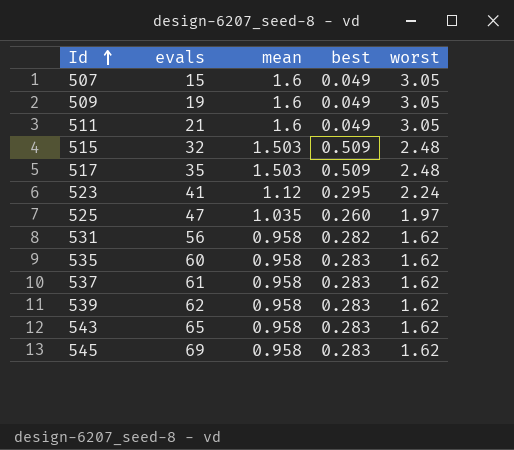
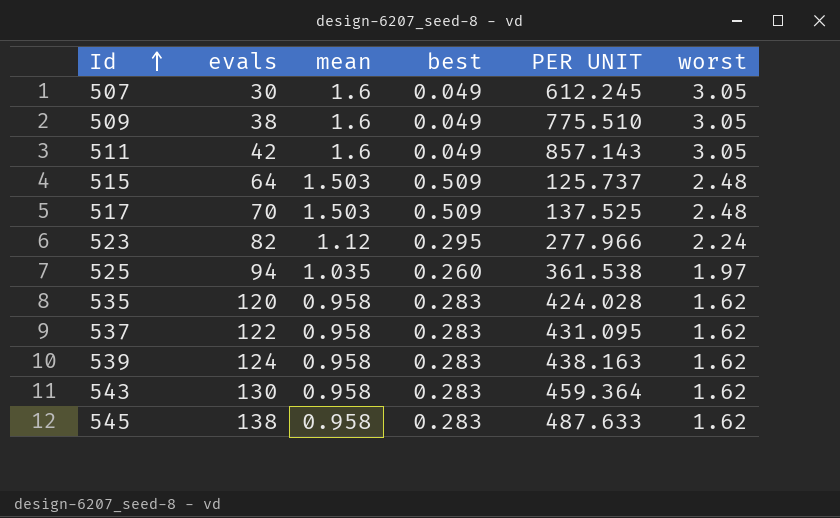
column PER UNIT | formula: none -> [evals] / [best]
row 531: 56 | 0.958 | 0.282 | 1.62 -> none
507 | evals: 15 -> 30
509 | evals: 19 -> 38
511 | evals: 21 -> 42
515 | evals: 32 -> 64
517 | evals: 35 -> 70
523 | evals: 41 -> 82
525 | evals: 47 -> 94
535 | evals: 60 -> 120
537 | evals: 61 -> 122
539 | evals: 62 -> 124
543 | evals: 65 -> 130
545 | evals: 69 -> 138

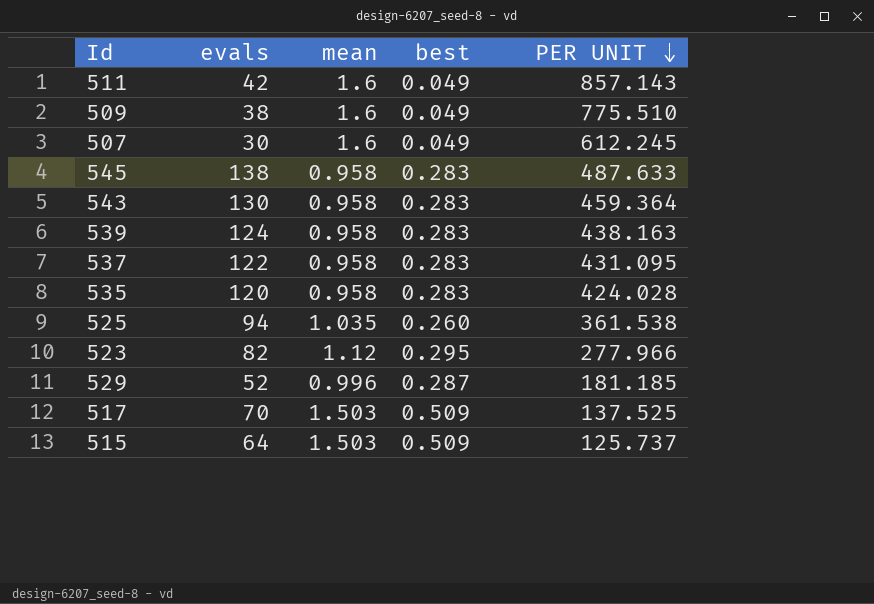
row order: Id ascending -> PER UNIT descending
column worst | position: 6 -> none
row 529: none -> 52 | 0.996 | 0.287 | 181.185

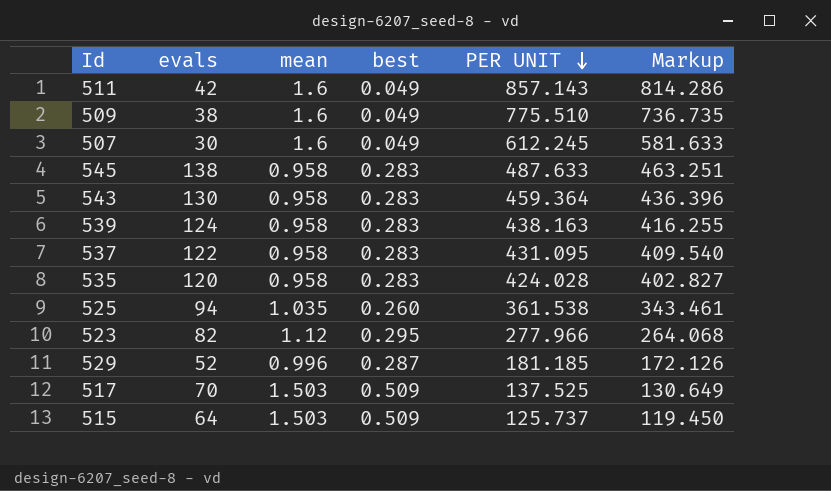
column Markup | formula: none -> [PER UNIT] * 0.95

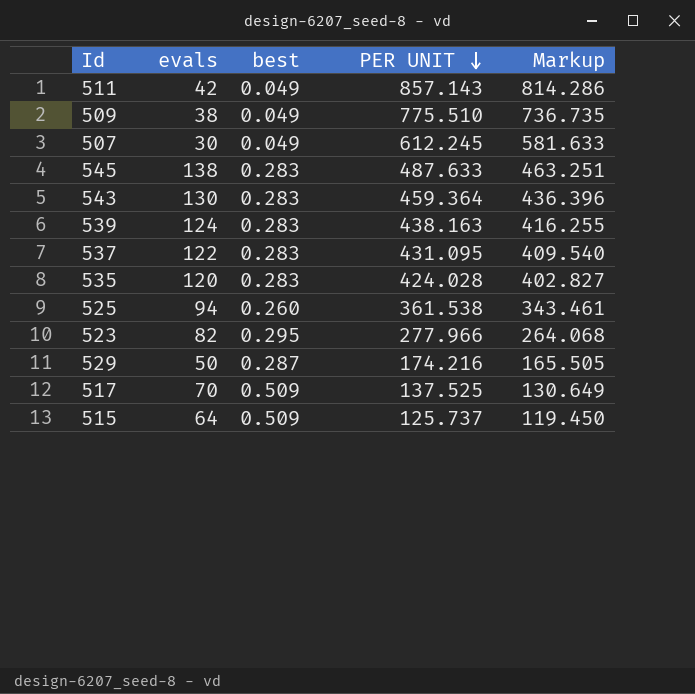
column mean | position: 3 -> none
529 | evals: 52 -> 50
529 | PER UNIT: 181.185 -> 174.216
529 | Markup: 172.126 -> 165.505

